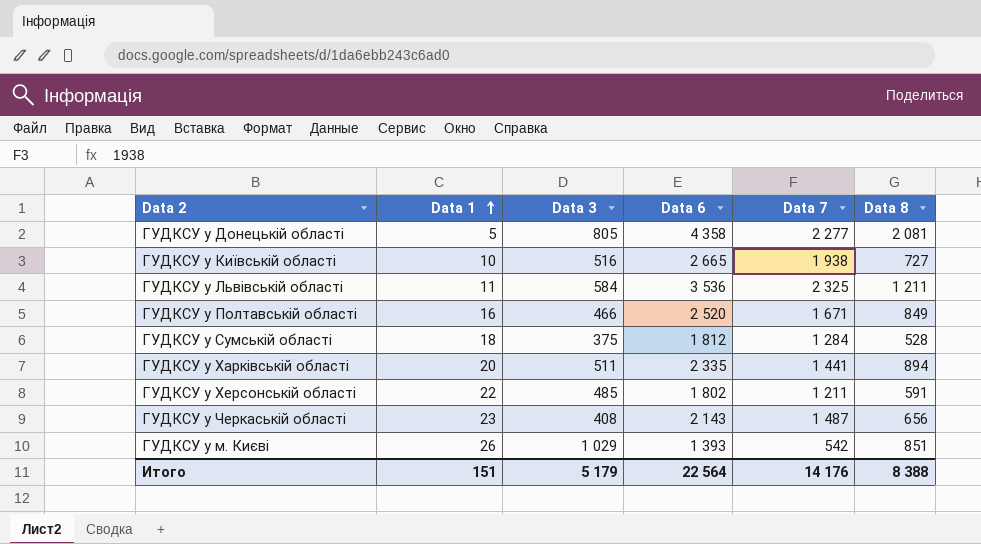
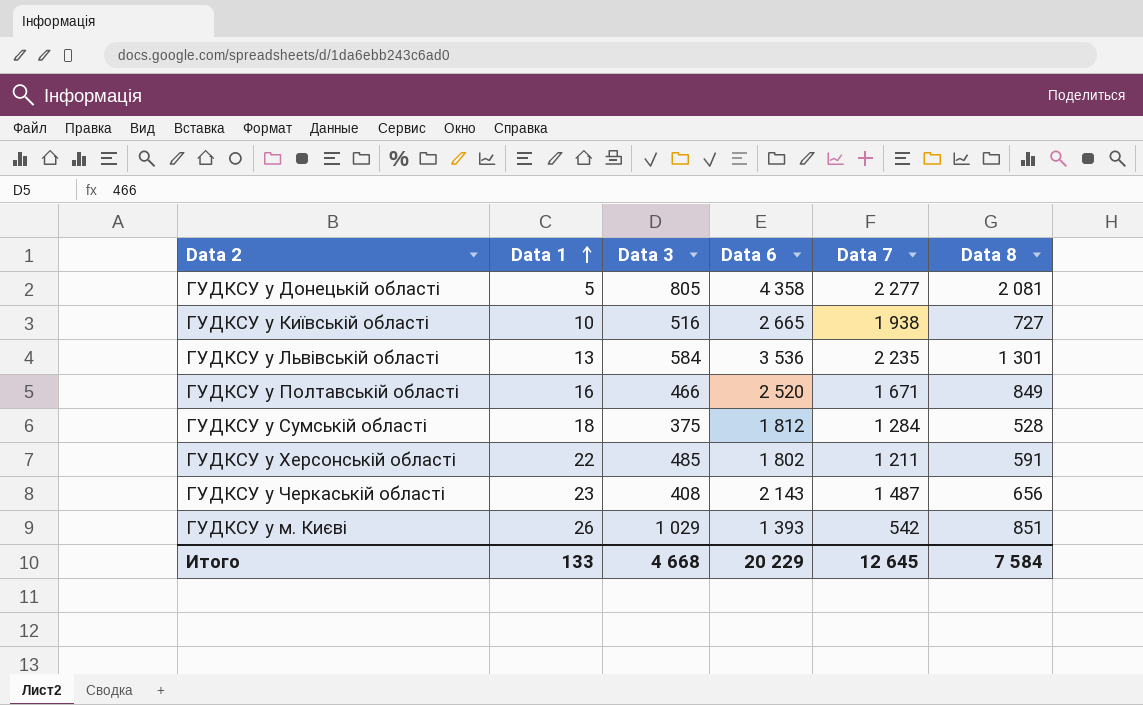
row ГУДКСУ у Харківській області: 20 | 511 | 2 335 | 1 441 | 894 -> none
ГУДКСУ у Львівській області | Data 1: 11 -> 13
ГУДКСУ у Львівській області | Data 7: 2 325 -> 2 235
ГУДКСУ у Львівській області | Data 8: 1 211 -> 1 301
Итого | Data 1: 151 -> 133
Итого | Data 3: 5 179 -> 4 668
Итого | Data 6: 22 564 -> 20 229
Итого | Data 7: 14 176 -> 12 645
Итого | Data 8: 8 388 -> 7 584

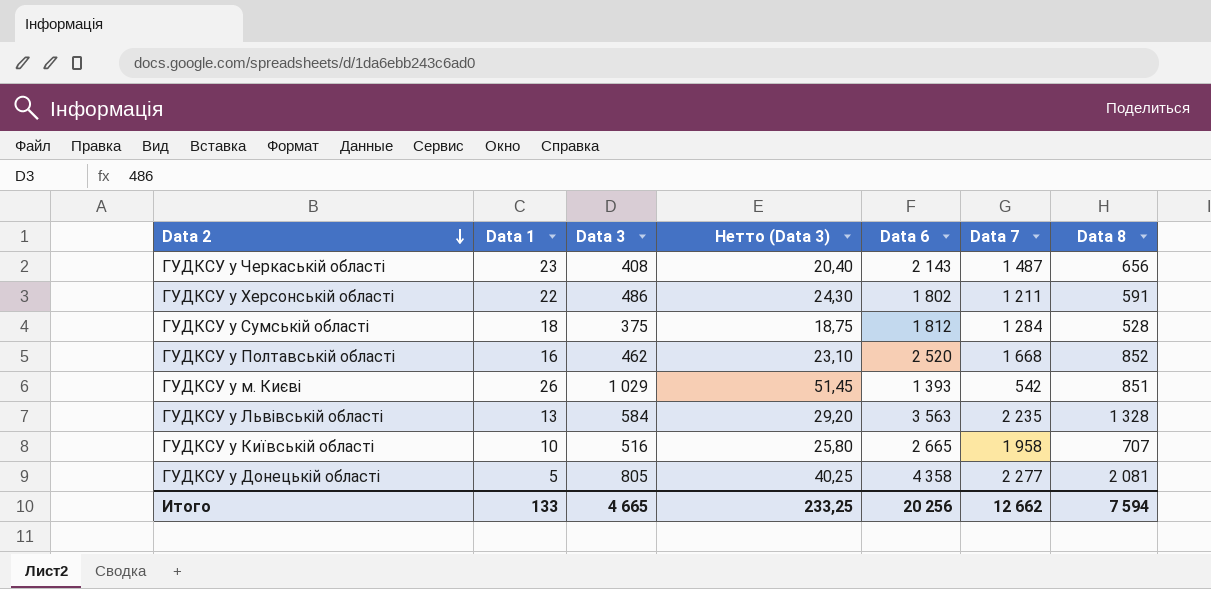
row order: Data 1 ascending -> Data 2 descending
column Нетто (Data 3) | formula: none -> [Data 3] * 0,05
ГУДКСУ у Херсонській області | Data 3: 485 -> 486
ГУДКСУ у Полтавській області | Data 3: 466 -> 462
ГУДКСУ у Полтавській області | Data 7: 1 671 -> 1 668
ГУДКСУ у Полтавській області | Data 8: 849 -> 852
ГУДКСУ у Львівській області | Data 6: 3 536 -> 3 563
ГУДКСУ у Львівській області | Data 8: 1 301 -> 1 328
ГУДКСУ у Київській області | Data 7: 1 938 -> 1 958
ГУДКСУ у Київській області | Data 8: 727 -> 707
Итого | Data 3: 4 668 -> 4 665
Итого | Data 6: 20 229 -> 20 256
Итого | Data 7: 12 645 -> 12 662
Итого | Data 8: 7 584 -> 7 594

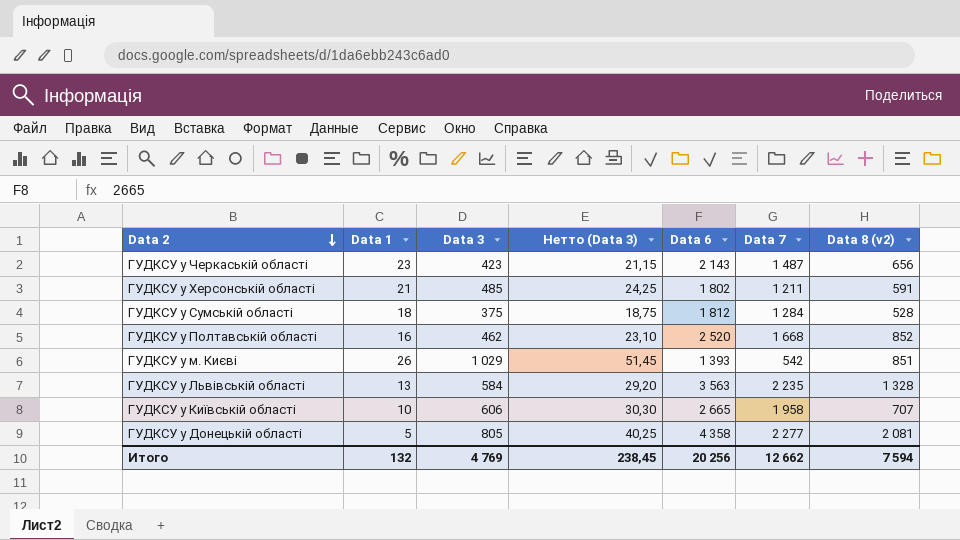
column name: Data 8 -> Data 8 (v2)
ГУДКСУ у Черкаській області | Data 3: 408 -> 423
ГУДКСУ у Черкаській області | Нетто (Data 3): 20,40 -> 21,15
ГУДКСУ у Херсонській області | Data 1: 22 -> 21
ГУДКСУ у Херсонській області | Data 3: 486 -> 485
ГУДКСУ у Херсонській області | Нетто (Data 3): 24,30 -> 24,25
ГУДКСУ у Київській області | Data 3: 516 -> 606
ГУДКСУ у Київській області | Нетто (Data 3): 25,80 -> 30,30
Итого | Data 1: 133 -> 132
Итого | Data 3: 4 665 -> 4 769
Итого | Нетто (Data 3): 233,25 -> 238,45

